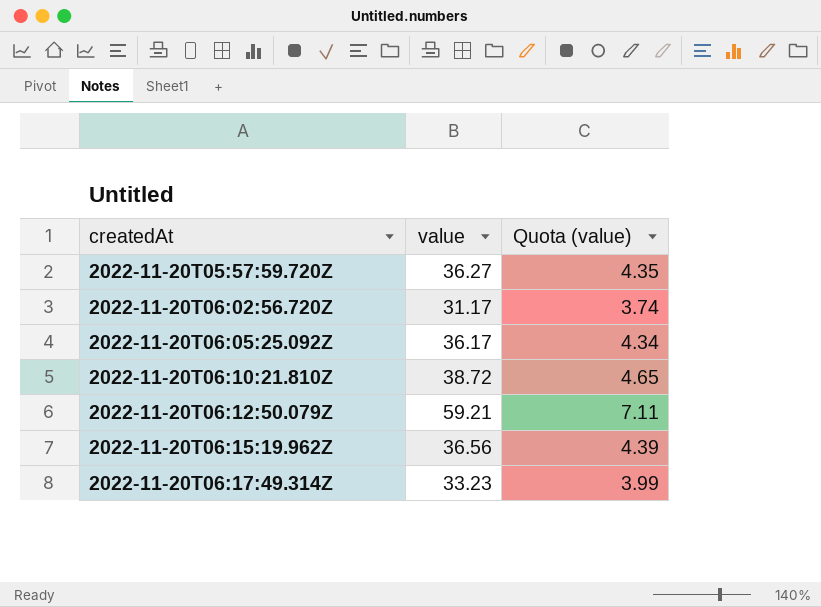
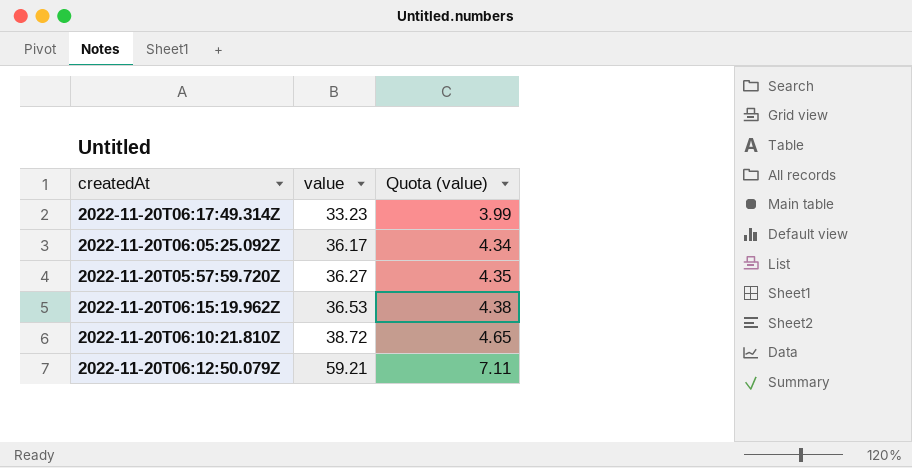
row order: createdAt ascending -> value ascending
row 2022-11-20T06:02:56.720Z: 31.17 | 3.74 -> none
2022-11-20T06:15:19.962Z | value: 36.56 -> 36.53
2022-11-20T06:15:19.962Z | Quota (value): 4.39 -> 4.38

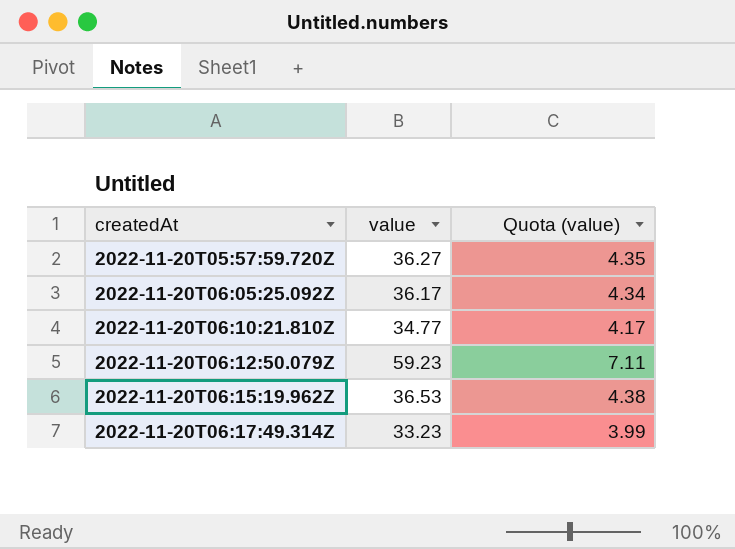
row order: value ascending -> createdAt ascending
2022-11-20T06:10:21.810Z | value: 38.72 -> 34.77
2022-11-20T06:10:21.810Z | Quota (value): 4.65 -> 4.17
2022-11-20T06:12:50.079Z | value: 59.21 -> 59.23

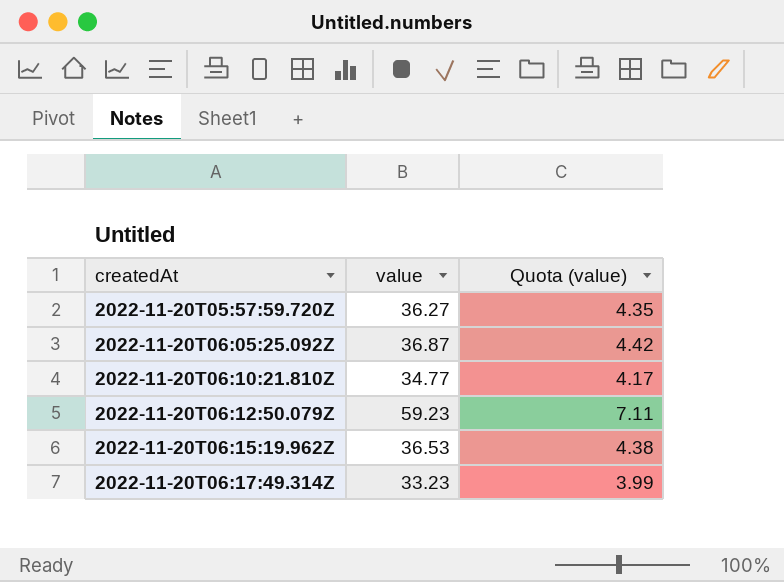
2022-11-20T06:05:25.092Z | value: 36.17 -> 36.87
2022-11-20T06:05:25.092Z | Quota (value): 4.34 -> 4.42

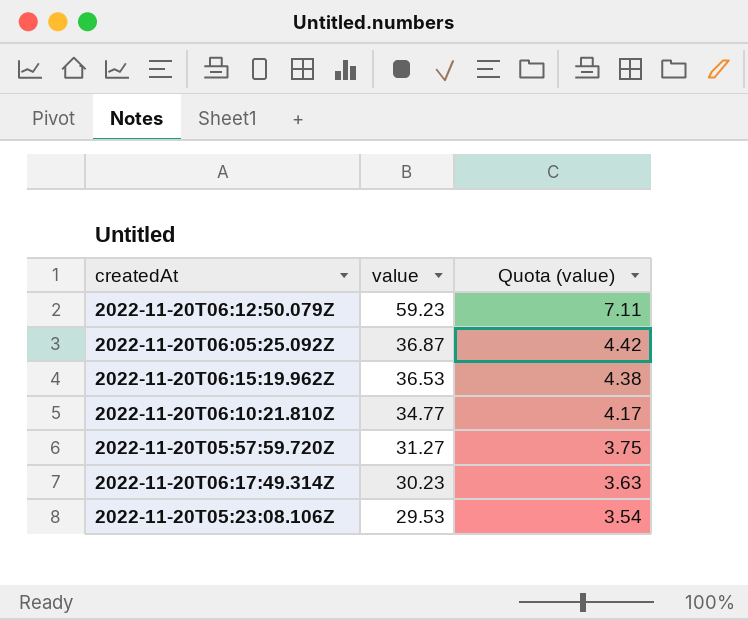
row order: createdAt ascending -> value descending
2022-11-20T05:57:59.720Z | value: 36.27 -> 31.27
2022-11-20T05:57:59.720Z | Quota (value): 4.35 -> 3.75
2022-11-20T06:17:49.314Z | value: 33.23 -> 30.23
2022-11-20T06:17:49.314Z | Quota (value): 3.99 -> 3.63
row 2022-11-20T05:23:08.106Z: none -> 29.53 | 3.54

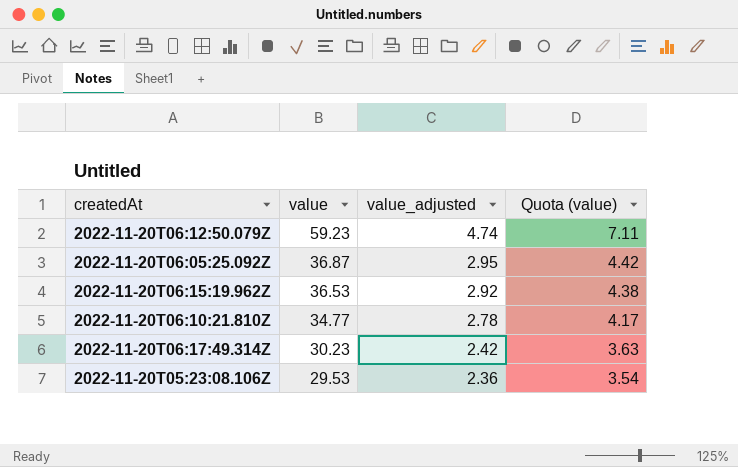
column value_adjusted | formula: none -> [value] * 0.08
row 2022-11-20T05:57:59.720Z: 31.27 | 3.75 -> none

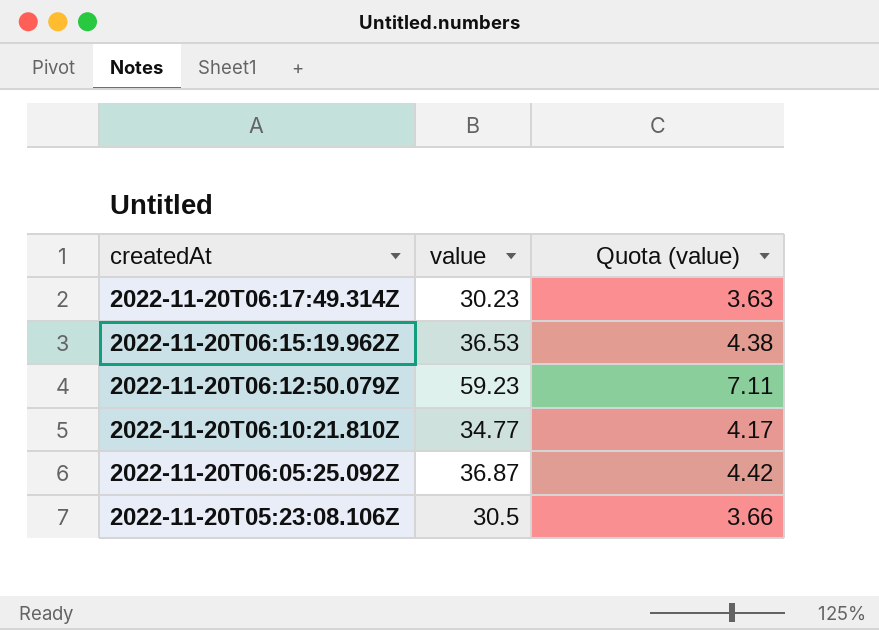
row order: value descending -> createdAt descending
column value_adjusted | formula: [value] * 0.08 -> none
2022-11-20T05:23:08.106Z | value: 29.53 -> 30.5
2022-11-20T05:23:08.106Z | Quota (value): 3.54 -> 3.66

